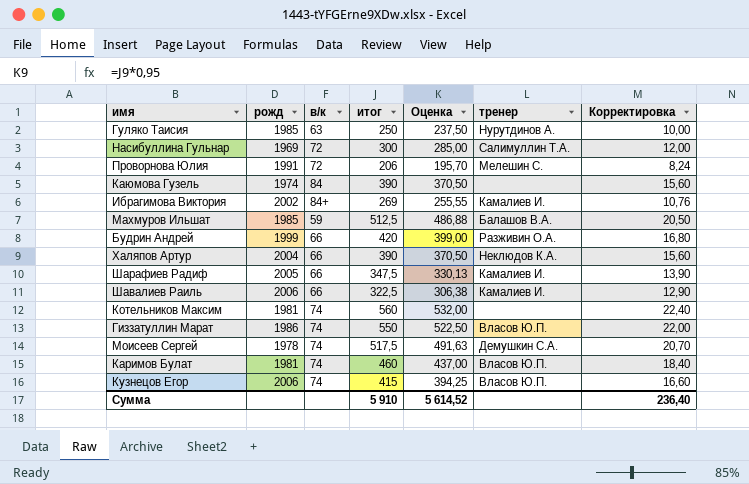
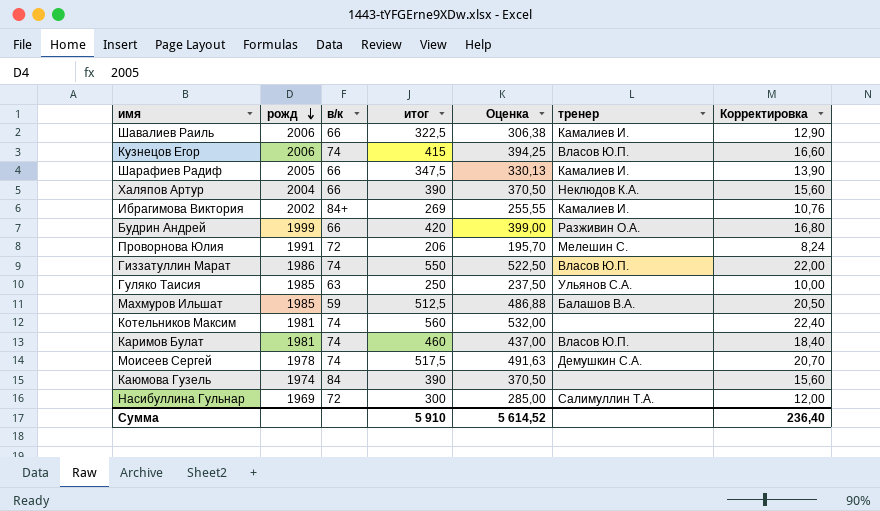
row order: none -> рожд descending
Гуляко Таисия | тренер: Нурутдинов А. -> Ульянов С.А.

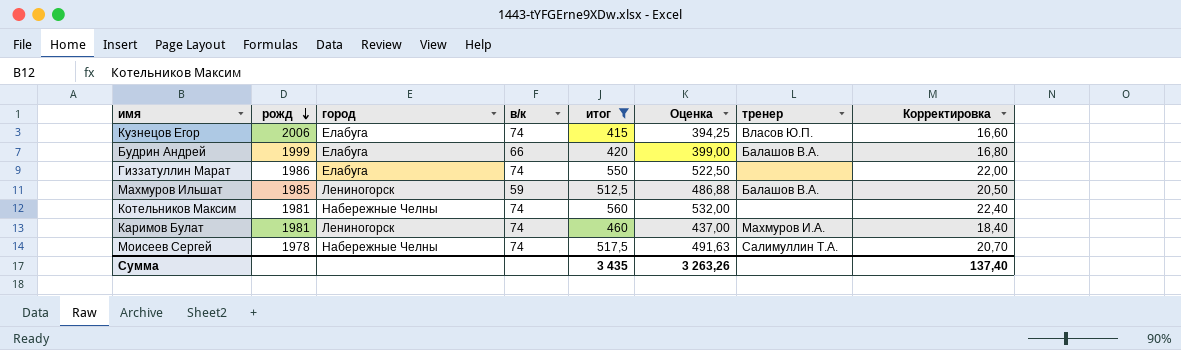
filter: none -> итог >= 415
column город | position: none -> 3
Будрин Андрей | тренер: Разживин О.А. -> Балашов В.А.
Гиззатуллин Марат | тренер: Власов Ю.П. -> none
Каримов Булат | тренер: Власов Ю.П. -> Махмуров И.А.
Моисеев Сергей | тренер: Демушкин С.А. -> Салимуллин Т.А.
Сумма | итог: 5 910 -> 3 435
Сумма | Оценка: 5 614,52 -> 3 263,26
Сумма | Корректировка: 236,40 -> 137,40

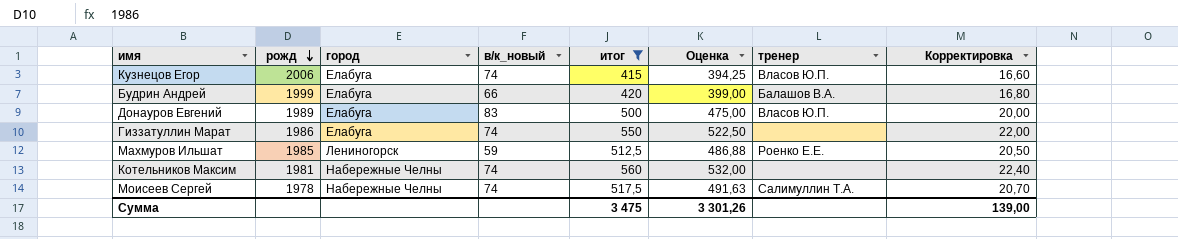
column name: в/к -> в/к_новый
row Каримов Булат: 1981 | Лениногорск | 74 | 460 | 437,00 | Махмуров И.А. | 18,40 -> none
row Донауров Евгений: none -> 1989 | Елабуга | 83 | 500 | 475,00 | Власов Ю.П. | 20,00
Махмуров Ильшат | тренер: Балашов В.А. -> Роенко Е.Е.
Сумма | итог: 3 435 -> 3 475
Сумма | Оценка: 3 263,26 -> 3 301,26
Сумма | Корректировка: 137,40 -> 139,00

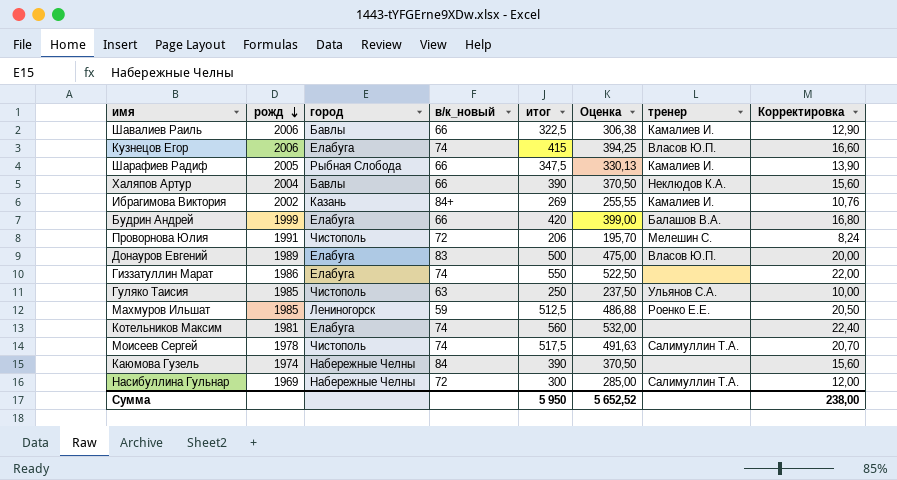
filter: итог >= 415 -> none
Котельников Максим | город: Набережные Челны -> Елабуга
Моисеев Сергей | город: Набережные Челны -> Чистополь
Сумма | итог: 3 475 -> 5 950
Сумма | Оценка: 3 301,26 -> 5 652,52
Сумма | Корректировка: 139,00 -> 238,00

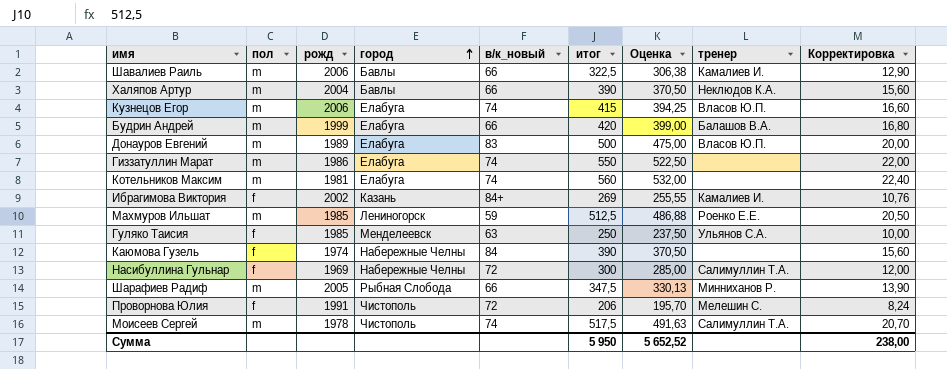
row order: рожд descending -> город ascending
column пол | position: none -> 2
Гуляко Таисия | город: Чистополь -> Менделеевск
Шарафиев Радиф | тренер: Камалиев И. -> Минниханов Р.

